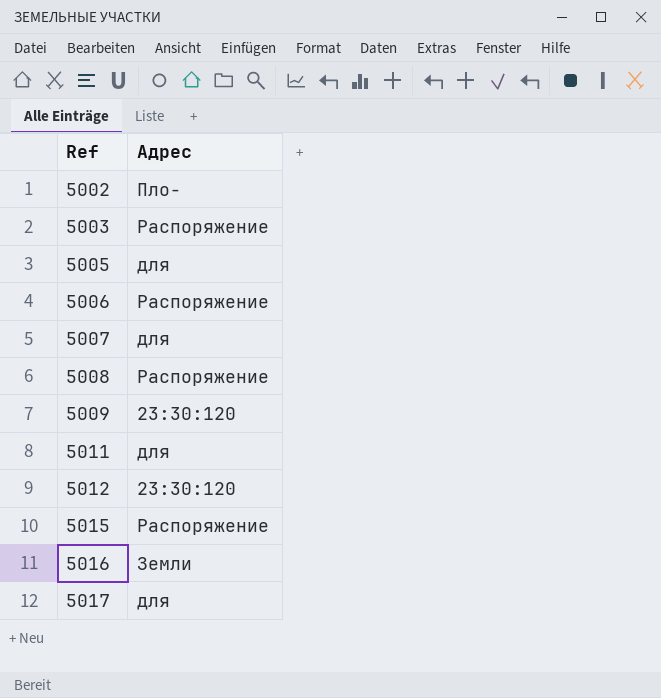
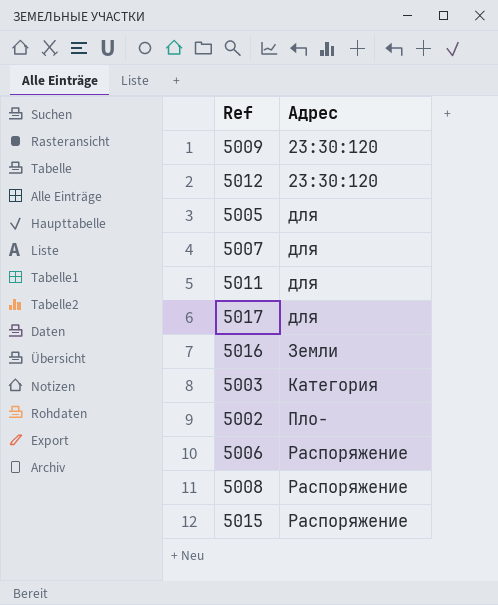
row order: Ref ascending -> Адрес ascending
5003 | Адрес: Распоряжение -> Категория

